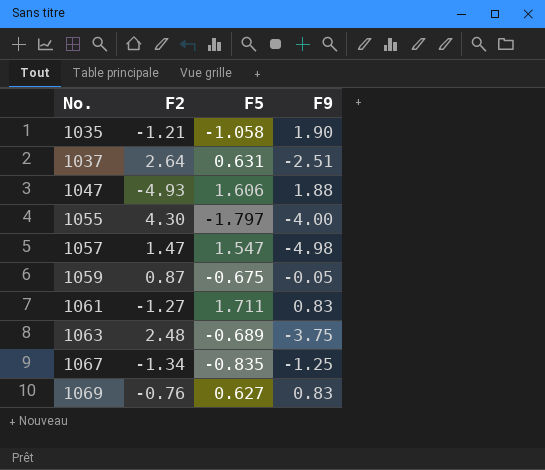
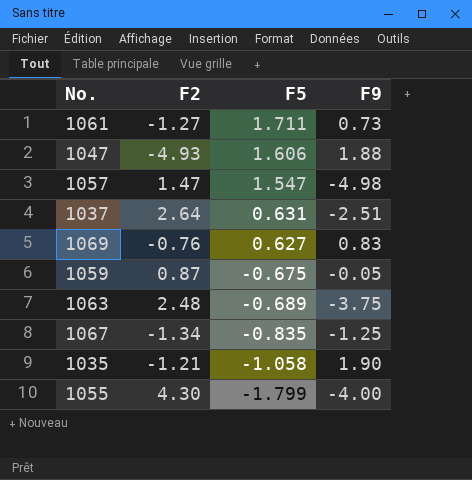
row order: No. ascending -> F5 descending
1061 | F9: 0.83 -> 0.73
1055 | F5: -1.797 -> -1.799

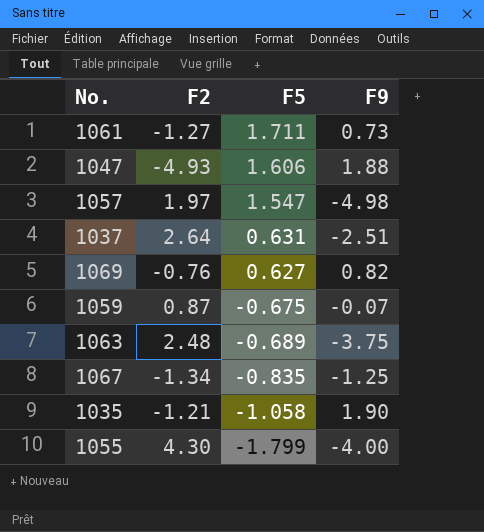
1057 | F2: 1.47 -> 1.97
1069 | F9: 0.83 -> 0.82
1059 | F9: -0.05 -> -0.07

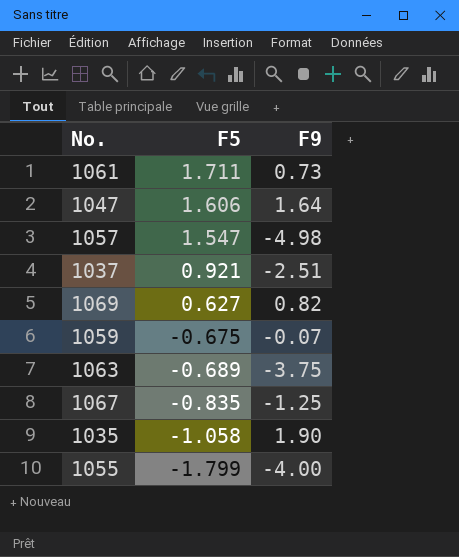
column F2 | position: 2 -> none
1047 | F9: 1.88 -> 1.64
1037 | F5: 0.631 -> 0.921

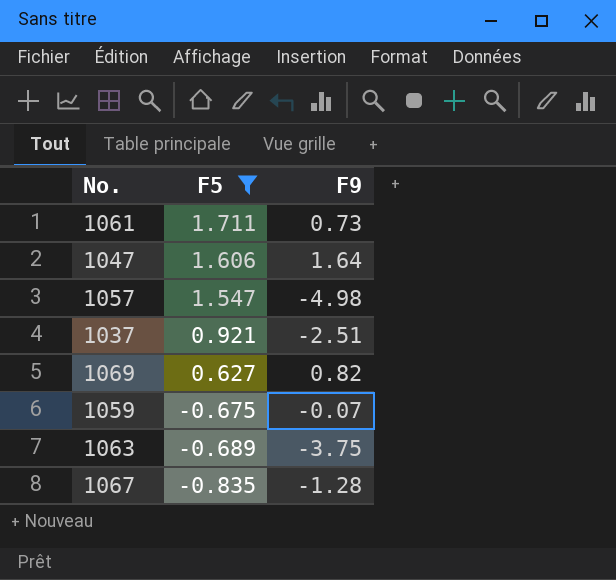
filter: none -> F5 >= -0.835
1067 | F9: -1.25 -> -1.28

